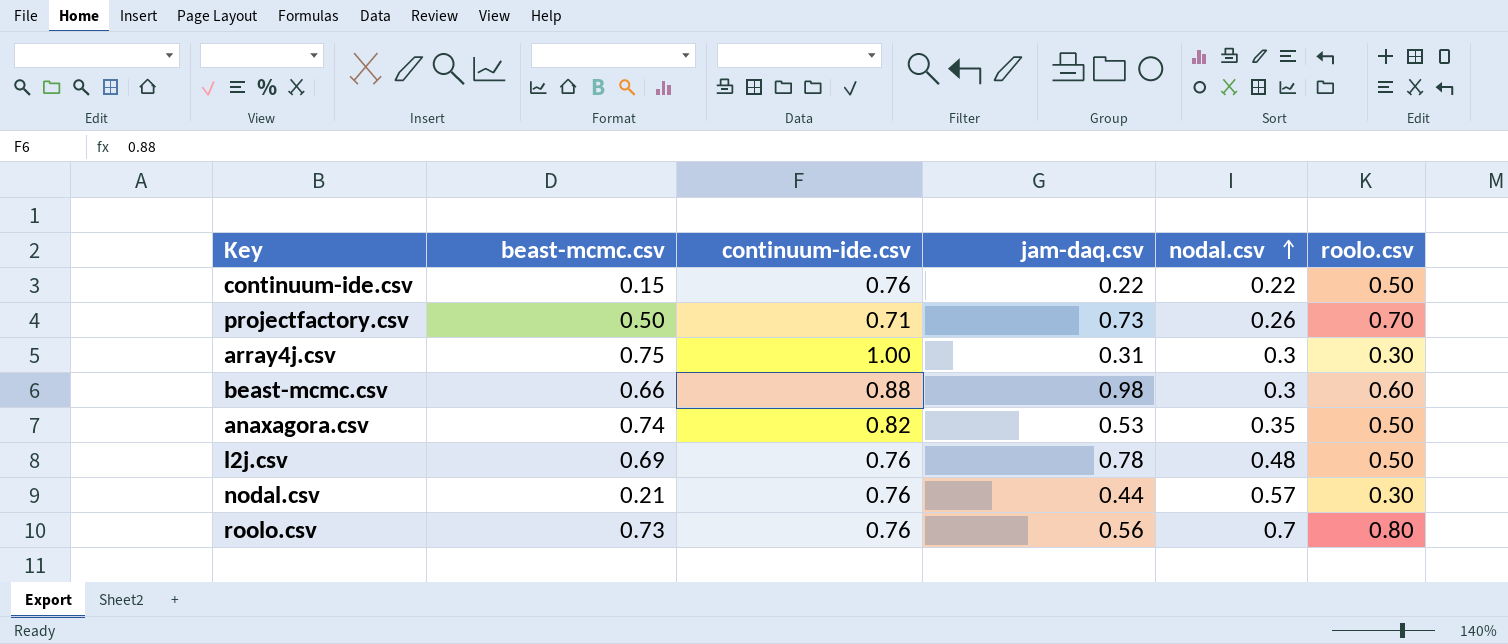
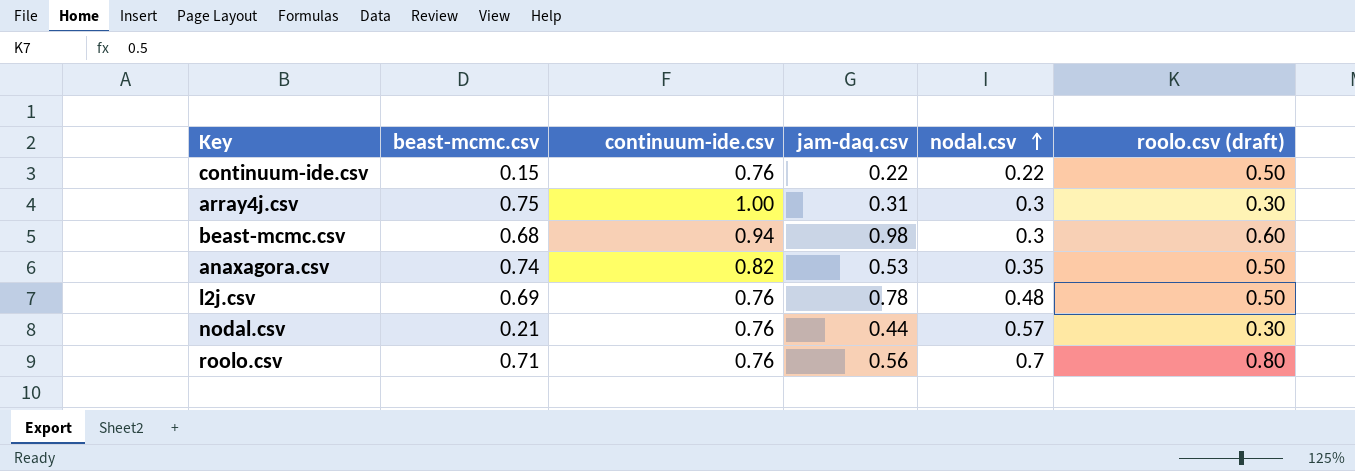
column name: roolo.csv -> roolo.csv (draft)
row projectfactory.csv: 0.50 | 0.71 | 0.73 | 0.26 | 0.70 -> none
beast-mcmc.csv | beast-mcmc.csv: 0.66 -> 0.68
beast-mcmc.csv | continuum-ide.csv: 0.88 -> 0.94
roolo.csv | beast-mcmc.csv: 0.73 -> 0.71

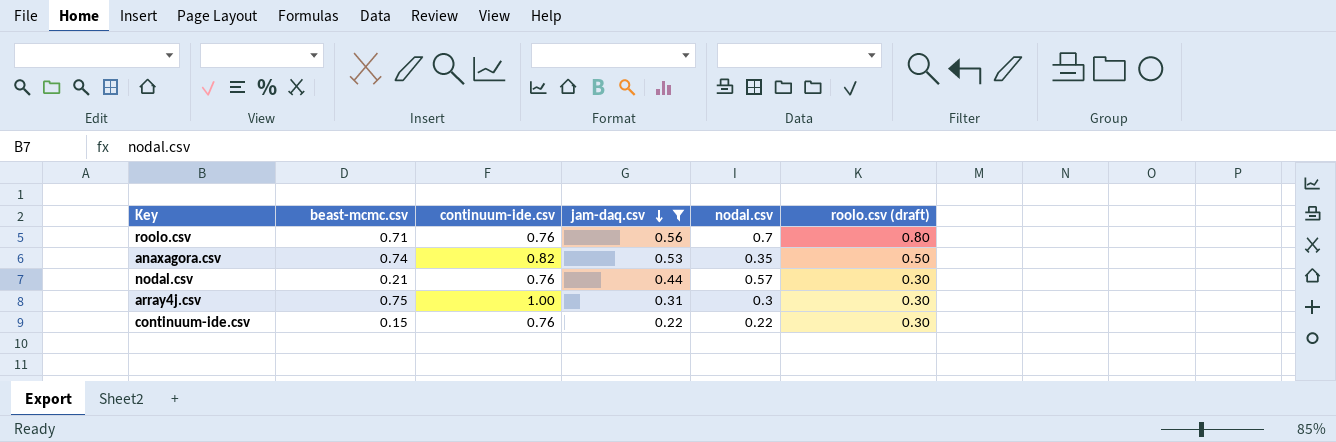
filter: none -> jam-daq.csv <= 0.56
row order: nodal.csv ascending -> jam-daq.csv descending
continuum-ide.csv | roolo.csv (draft): 0.50 -> 0.30

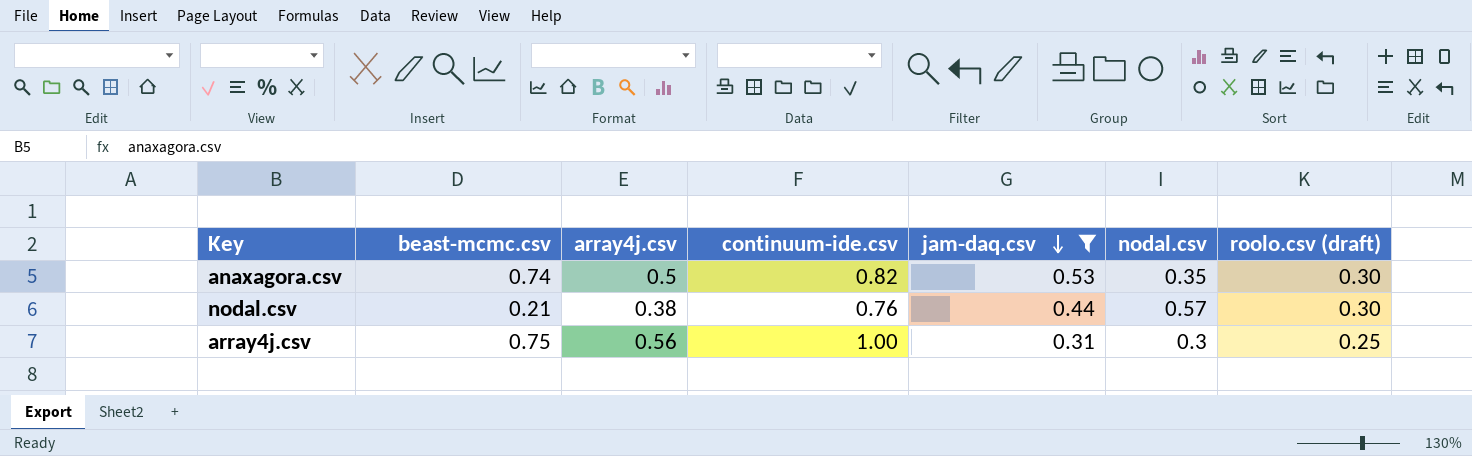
column array4j.csv | position: none -> 3
row roolo.csv: 0.71 | 0.76 | 0.56 | 0.7 | 0.80 -> none
row continuum-ide.csv: 0.15 | 0.76 | 0.22 | 0.22 | 0.30 -> none
anaxagora.csv | roolo.csv (draft): 0.50 -> 0.30
array4j.csv | roolo.csv (draft): 0.30 -> 0.25

